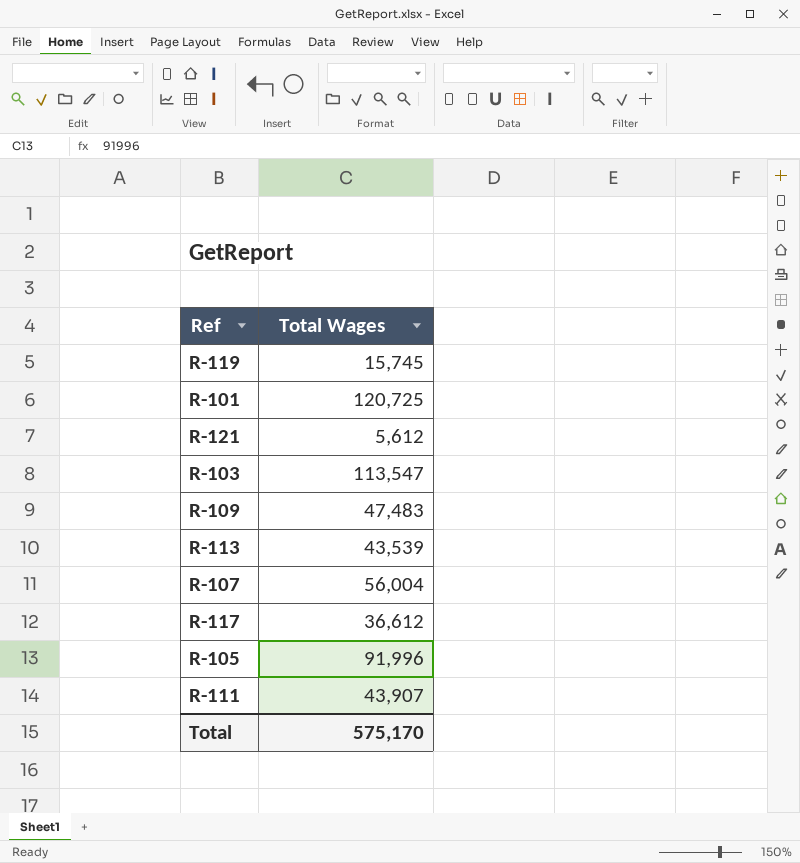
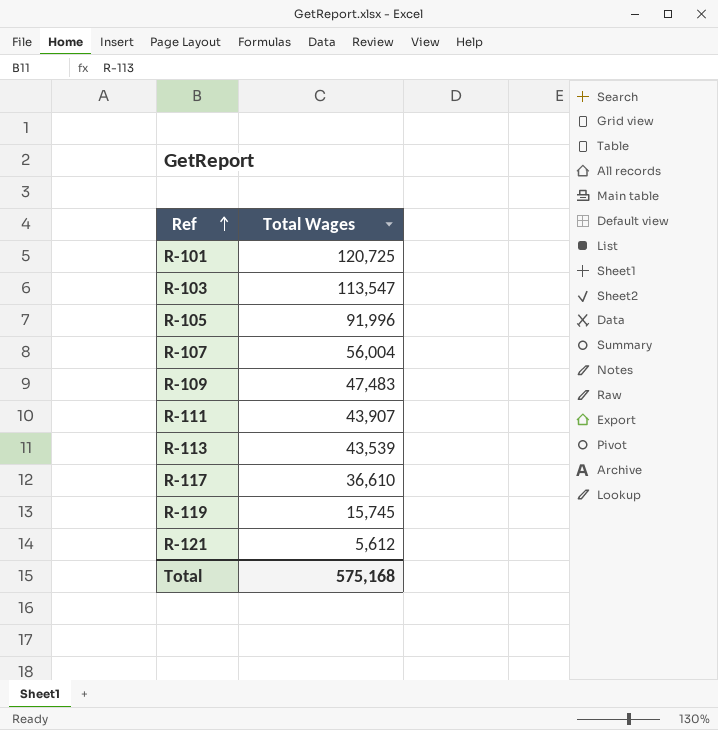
row order: none -> Ref ascending
R-117 | Total Wages: 36,612 -> 36,610
Total | Total Wages: 575,170 -> 575,168

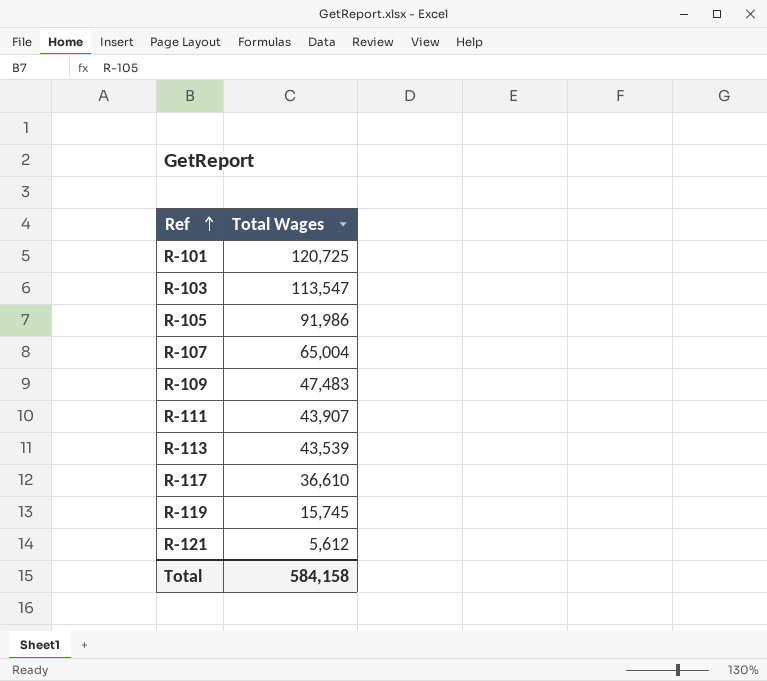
R-105 | Total Wages: 91,996 -> 91,986
R-107 | Total Wages: 56,004 -> 65,004
Total | Total Wages: 575,168 -> 584,158

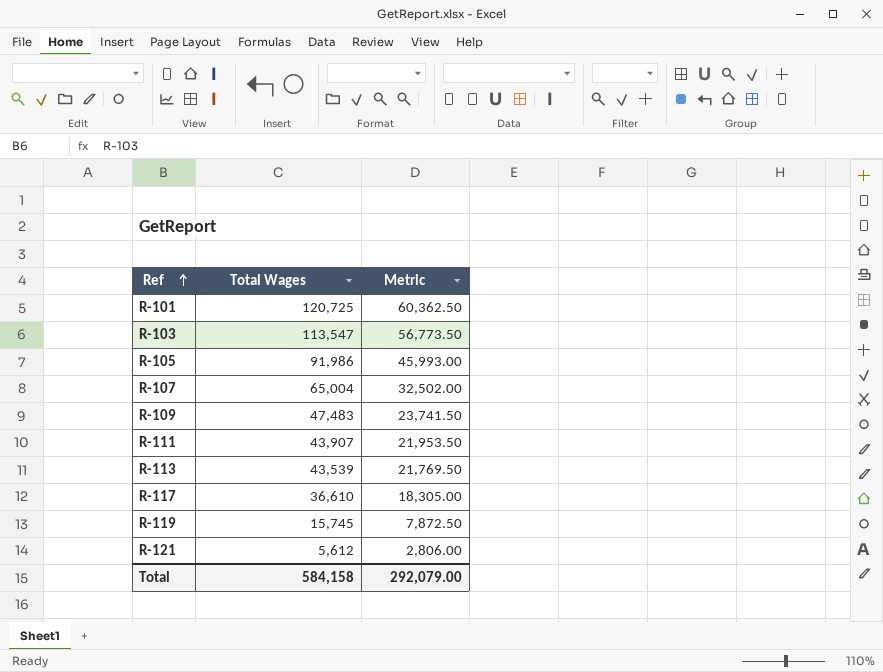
column Metric | formula: none -> [Total Wages] * 0.5

